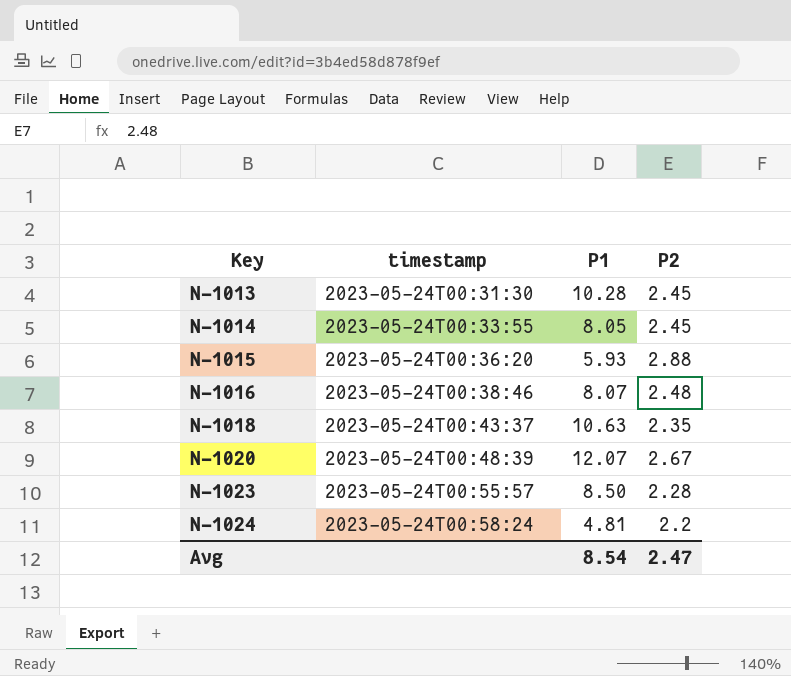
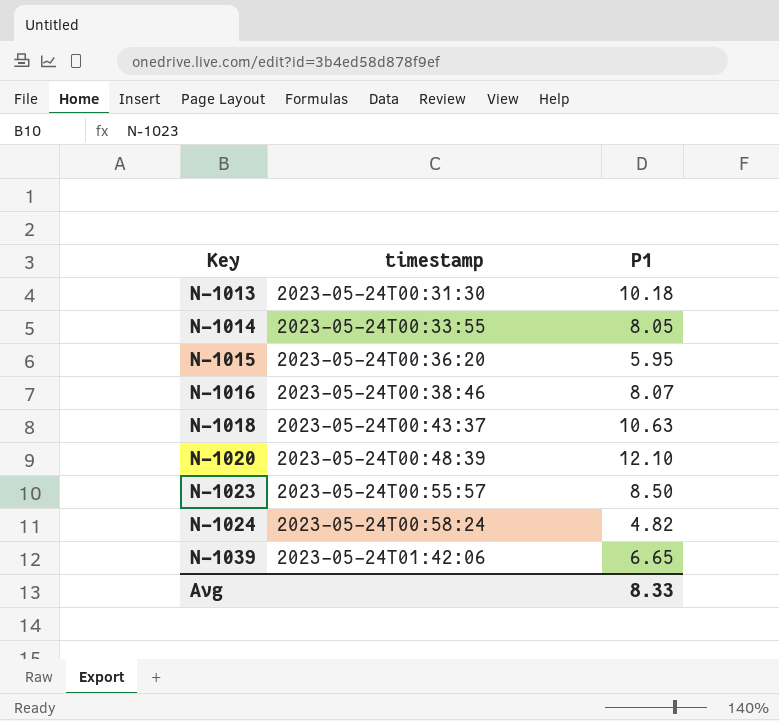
column P2 | position: 4 -> none
N-1013 | P1: 10.28 -> 10.18
N-1015 | P1: 5.93 -> 5.95
N-1020 | P1: 12.07 -> 12.10
N-1024 | P1: 4.81 -> 4.82
row N-1039: none -> 2023-05-24T01:42:06 | 6.65
Avg | P1: 8.54 -> 8.33

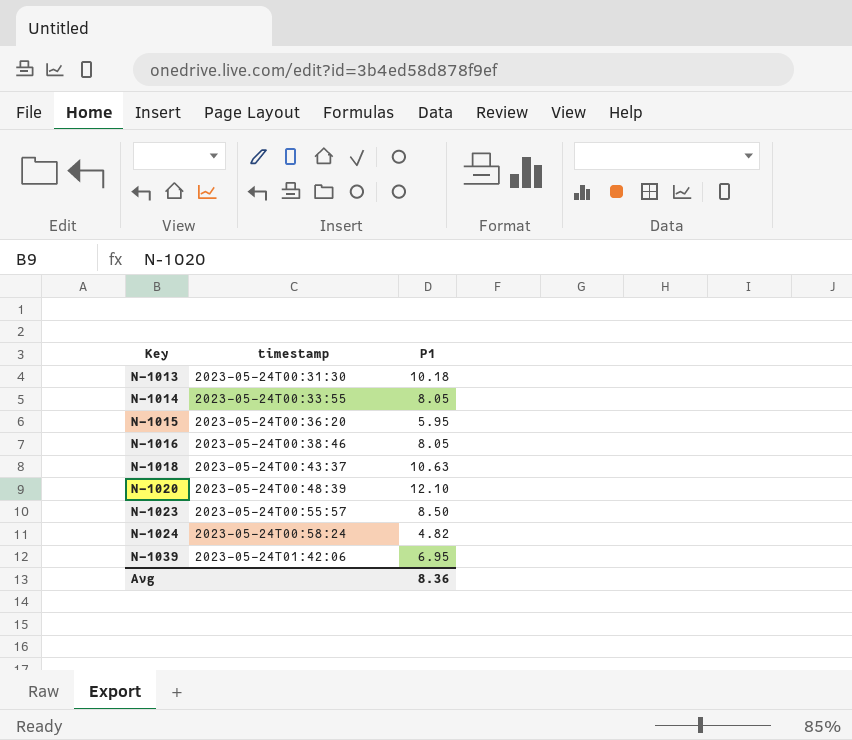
N-1016 | P1: 8.07 -> 8.05
N-1039 | P1: 6.65 -> 6.95
Avg | P1: 8.33 -> 8.36

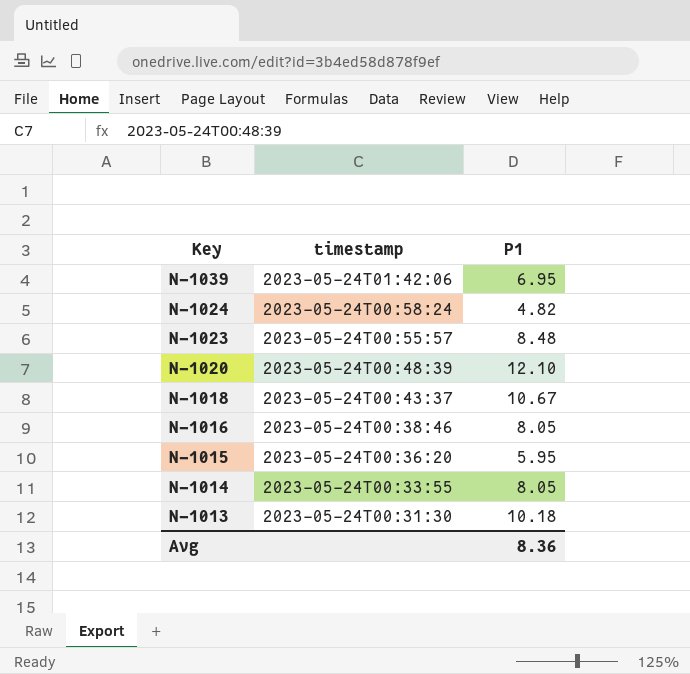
row order: Key ascending -> Key descending
N-1023 | P1: 8.50 -> 8.48
N-1018 | P1: 10.63 -> 10.67

